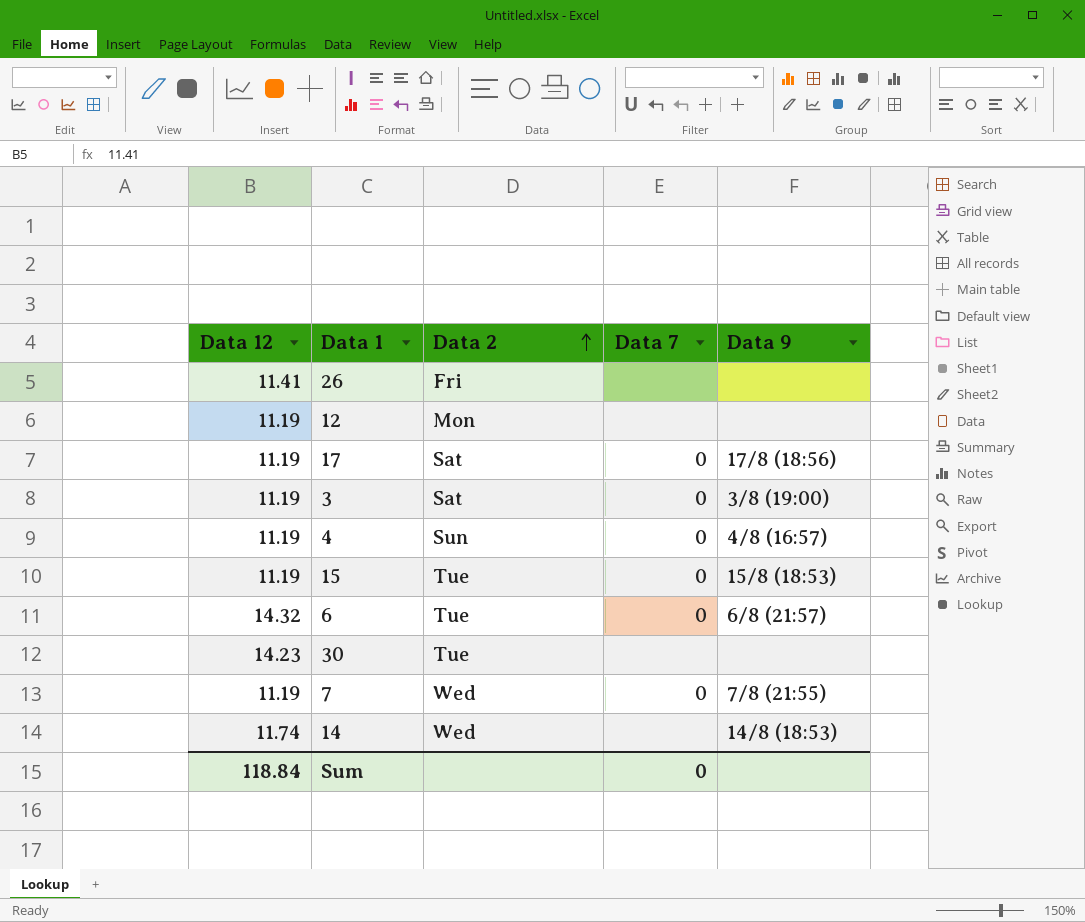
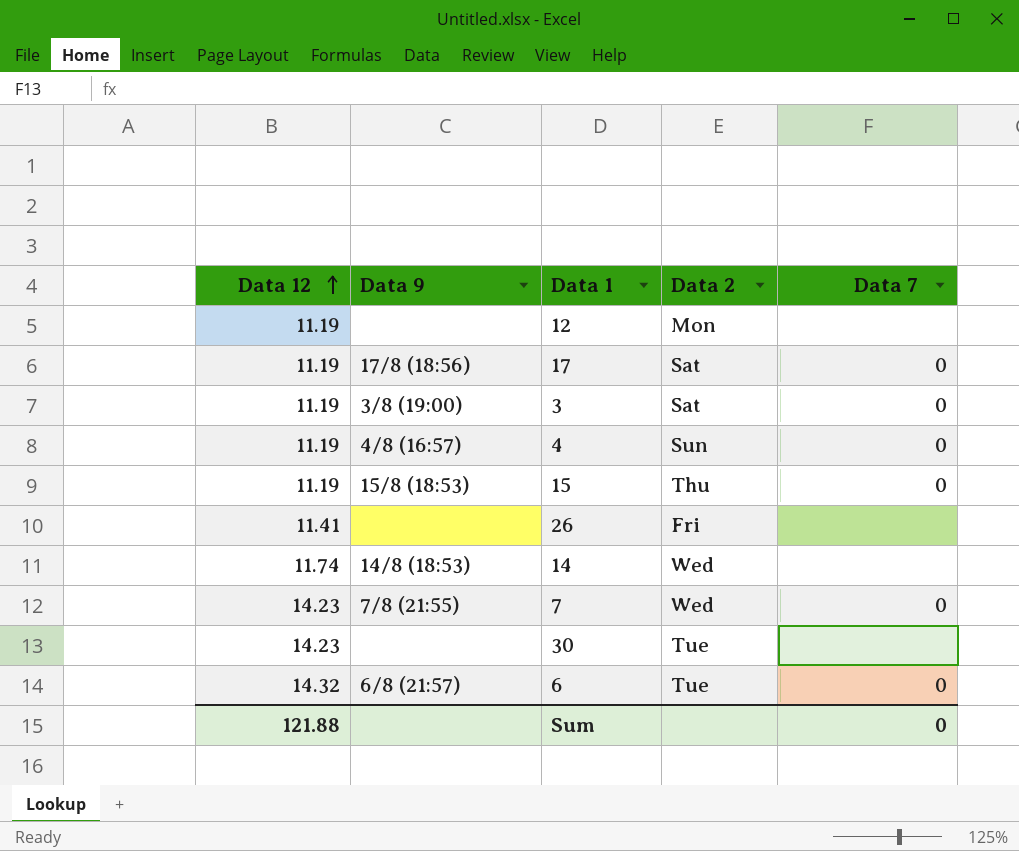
row order: Data 2 ascending -> Data 12 ascending
column Data 9 | position: 5 -> 2
15 | Data 2: Tue -> Thu
7 | Data 12: 11.19 -> 14.23
Sum | Data 12: 118.84 -> 121.88

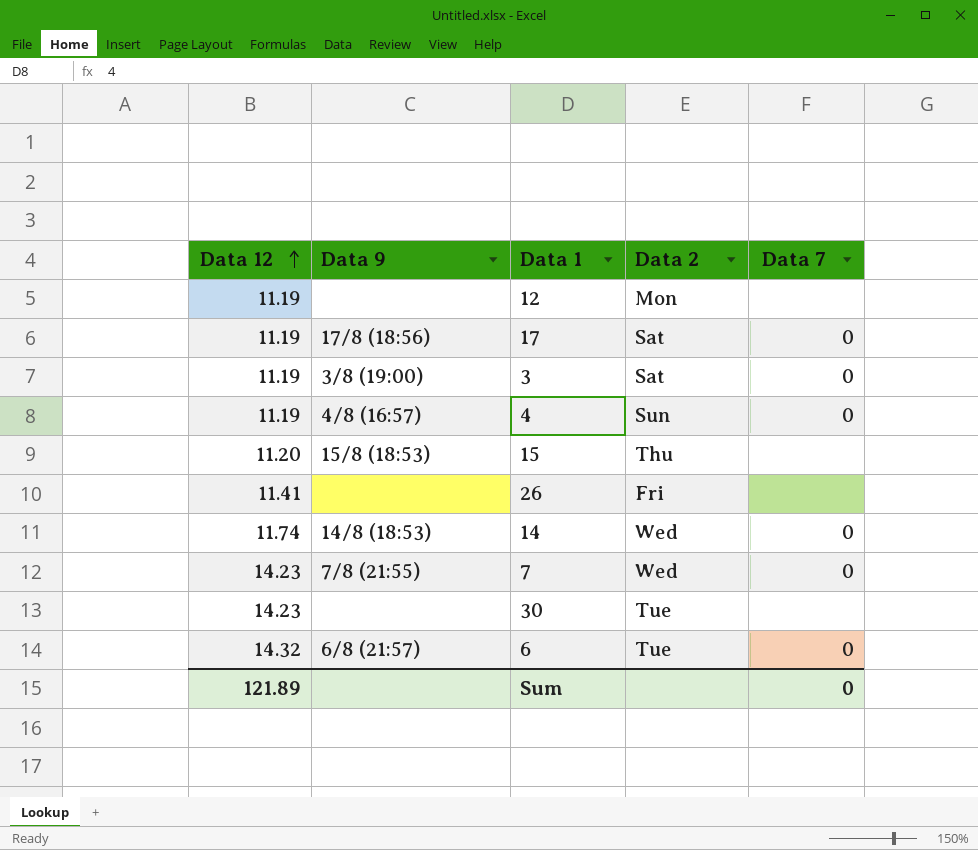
15 | Data 12: 11.19 -> 11.20
15 | Data 7: 0 -> none
14 | Data 7: none -> 0
Sum | Data 12: 121.88 -> 121.89

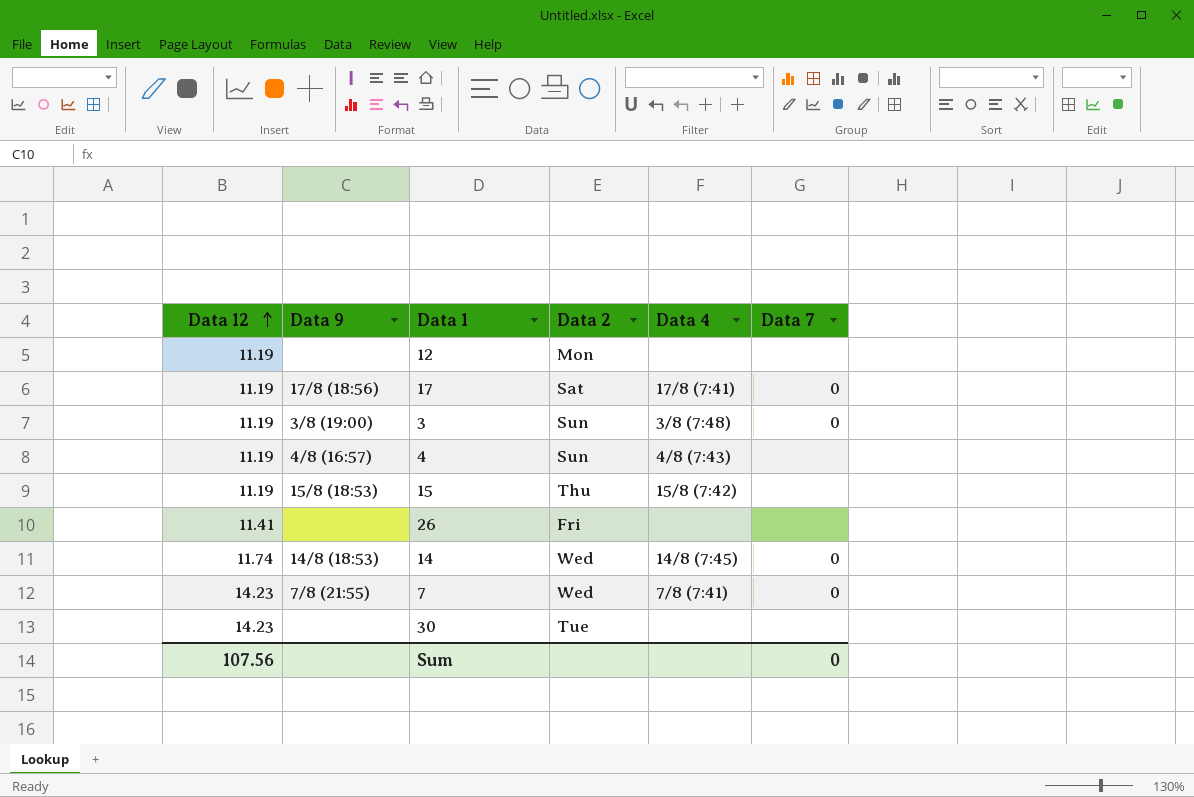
column Data 4 | position: none -> 5
row 6: 14.32 | 6/8 (21:57) | Tue | 0 -> none
3 | Data 2: Sat -> Sun
4 | Data 7: 0 -> none
15 | Data 12: 11.20 -> 11.19
Sum | Data 12: 121.89 -> 107.56

